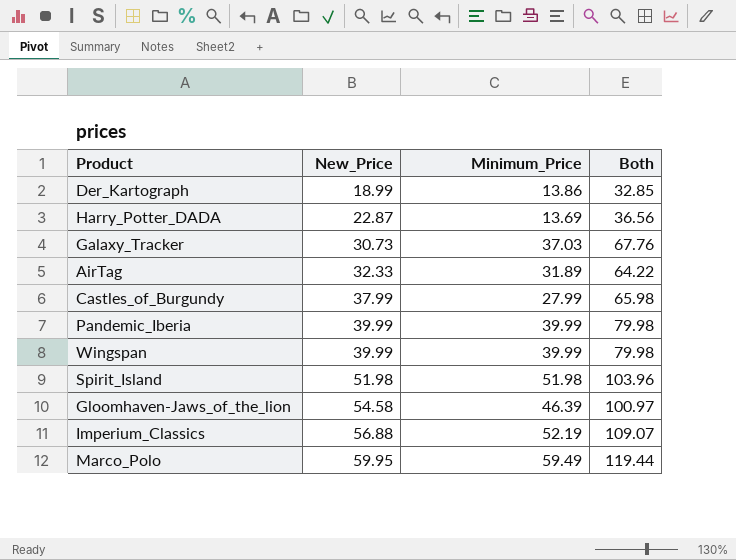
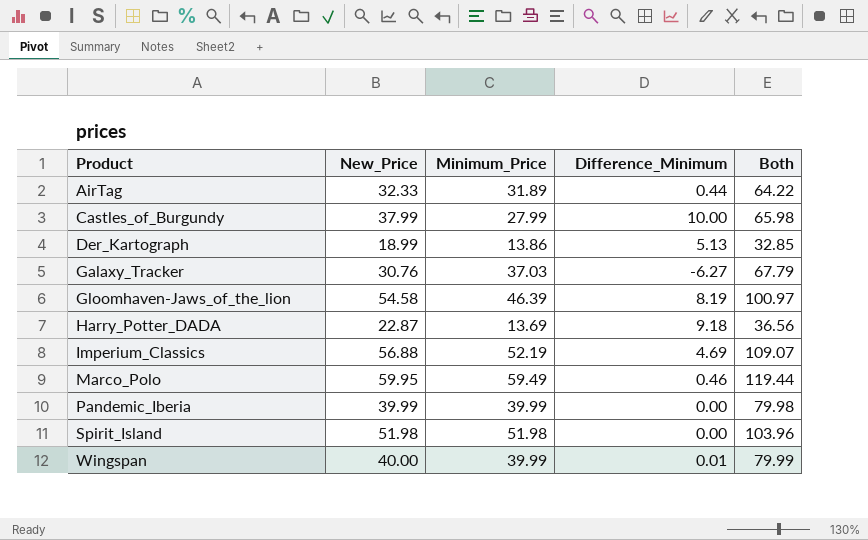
row order: New_Price ascending -> Product ascending
column Difference_Minimum | formula: none -> [New_Price] - [Minimum_Price]
Galaxy_Tracker | New_Price: 30.73 -> 30.76
Galaxy_Tracker | Both: 67.76 -> 67.79
Wingspan | New_Price: 39.99 -> 40.00
Wingspan | Both: 79.98 -> 79.99

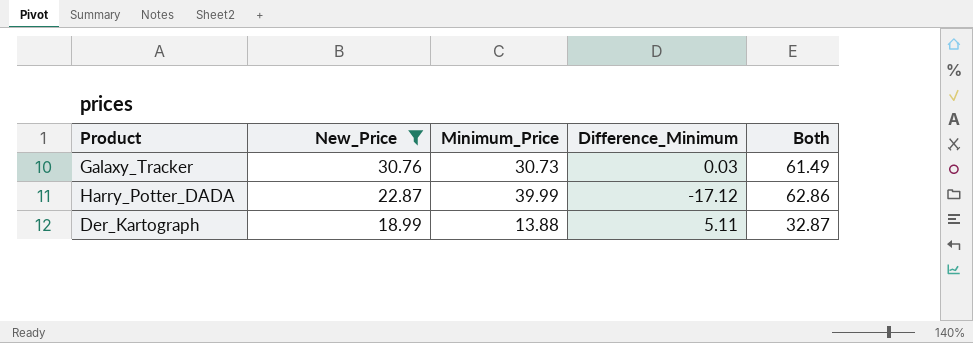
filter: none -> New_Price <= 30.76
row order: Product ascending -> New_Price descending
Galaxy_Tracker | Minimum_Price: 37.03 -> 30.73
Galaxy_Tracker | Difference_Minimum: -6.27 -> 0.03
Galaxy_Tracker | Both: 67.79 -> 61.49
Harry_Potter_DADA | Minimum_Price: 13.69 -> 39.99
Harry_Potter_DADA | Difference_Minimum: 9.18 -> -17.12
Harry_Potter_DADA | Both: 36.56 -> 62.86
Der_Kartograph | Minimum_Price: 13.86 -> 13.88
Der_Kartograph | Difference_Minimum: 5.13 -> 5.11
Der_Kartograph | Both: 32.85 -> 32.87

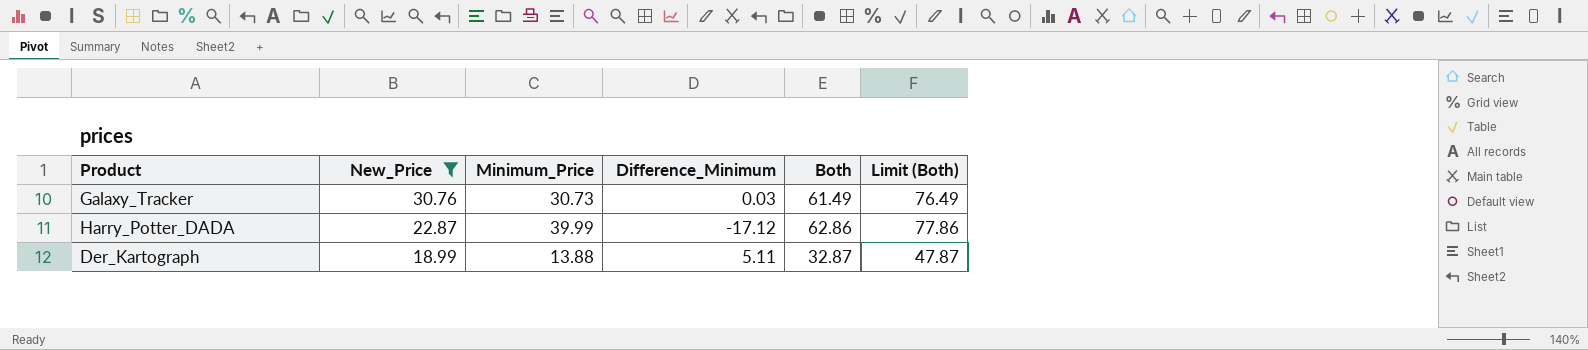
column Limit (Both) | formula: none -> [Both] + 15

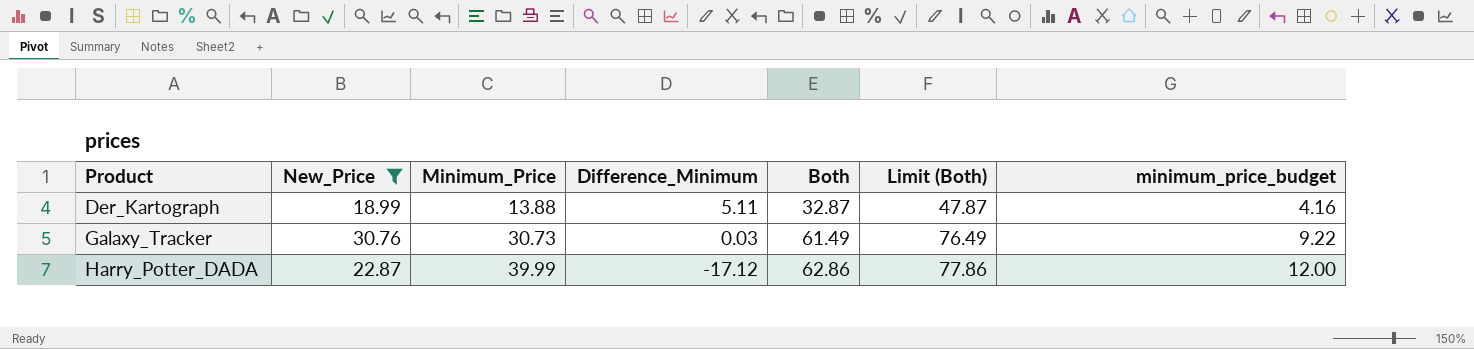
row order: New_Price descending -> Product ascending
column minimum_price_budget | formula: none -> [Minimum_Price] * 0.3

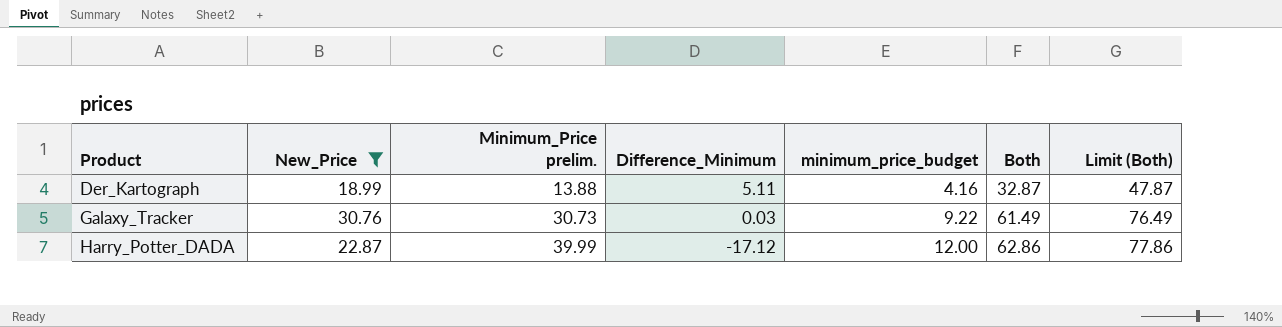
column name: Minimum_Price -> Minimum_Price prelim.
column minimum_price_budget | position: 7 -> 5

